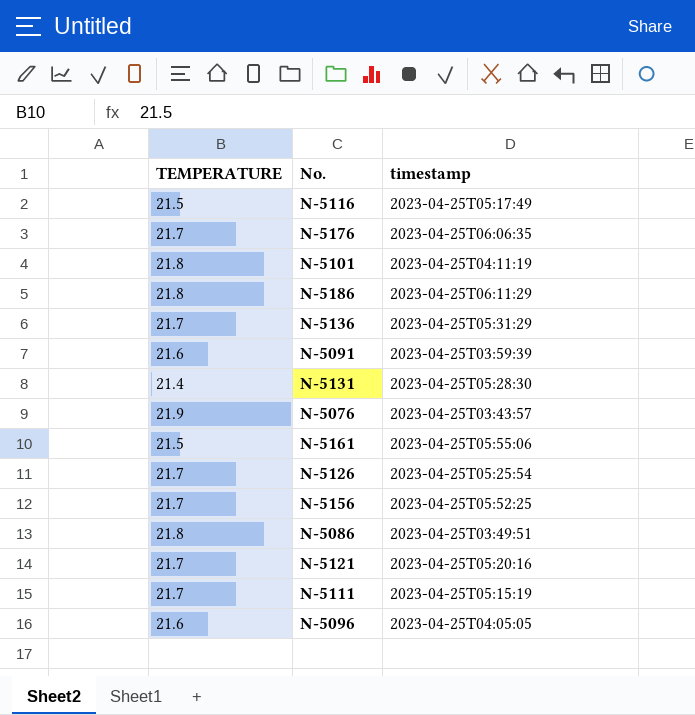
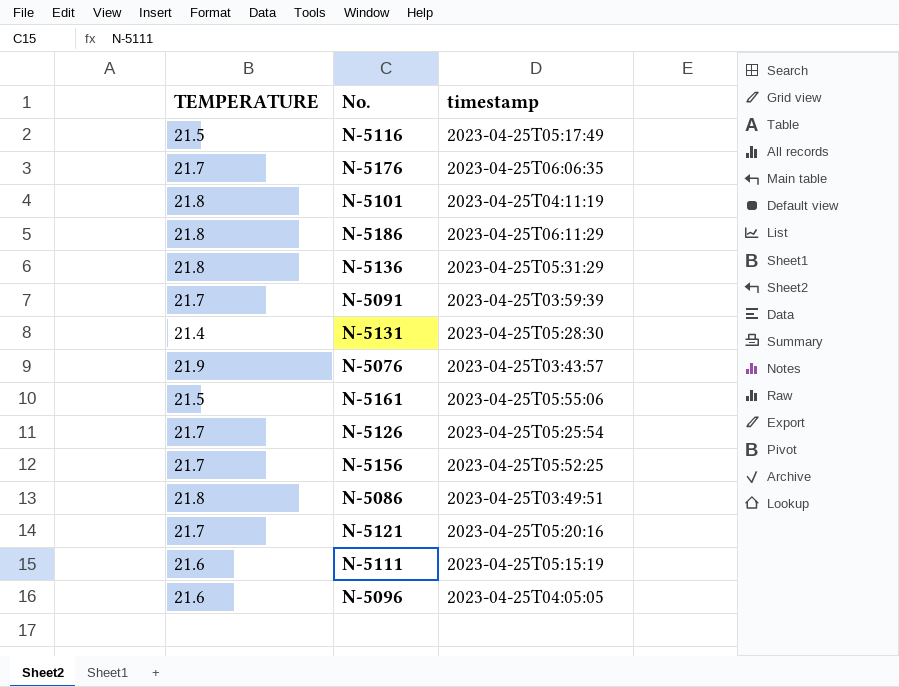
N-5136 | TEMPERATURE: 21.7 -> 21.8
N-5091 | TEMPERATURE: 21.6 -> 21.7
N-5111 | TEMPERATURE: 21.7 -> 21.6

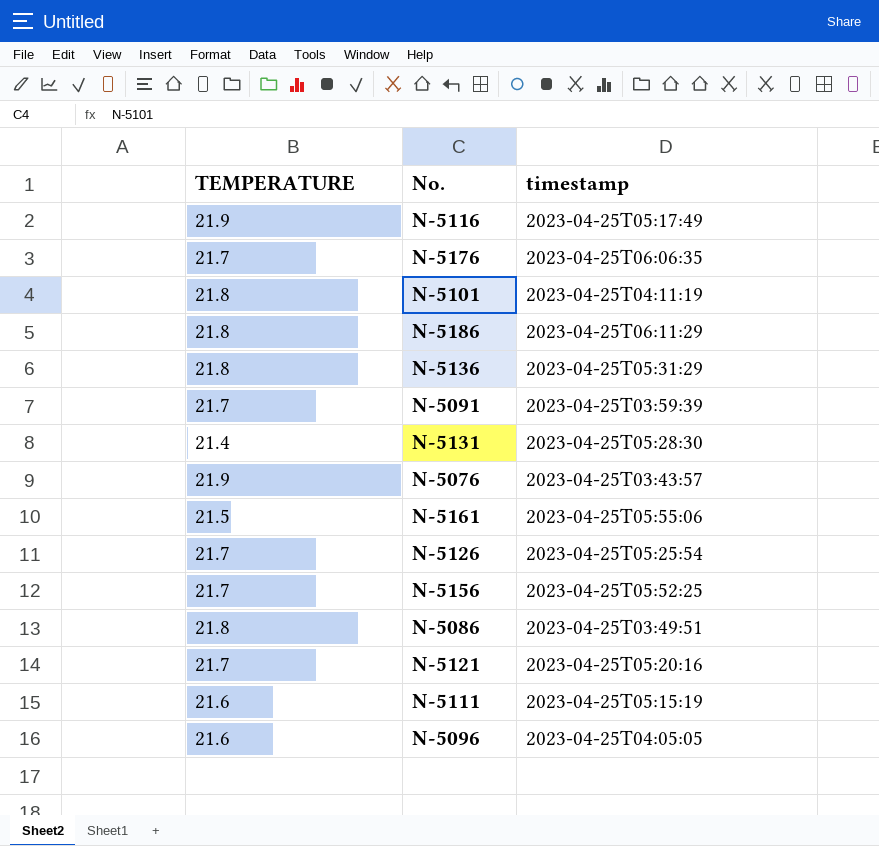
N-5116 | TEMPERATURE: 21.5 -> 21.9

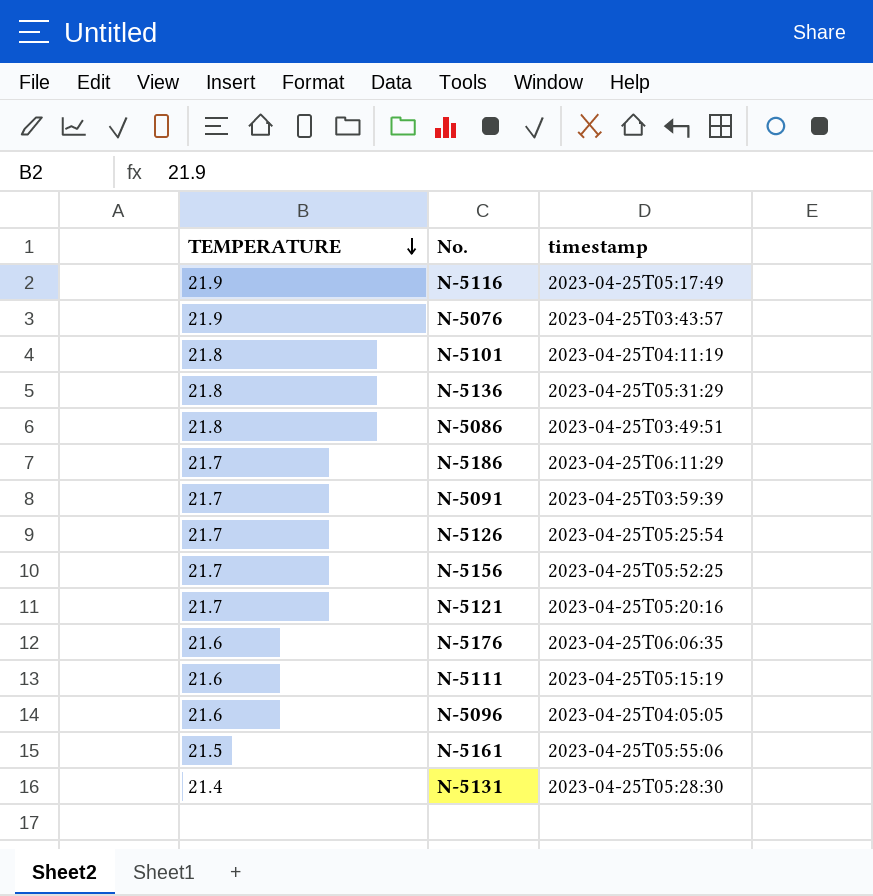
row order: none -> TEMPERATURE descending
N-5186 | TEMPERATURE: 21.8 -> 21.7
N-5176 | TEMPERATURE: 21.7 -> 21.6

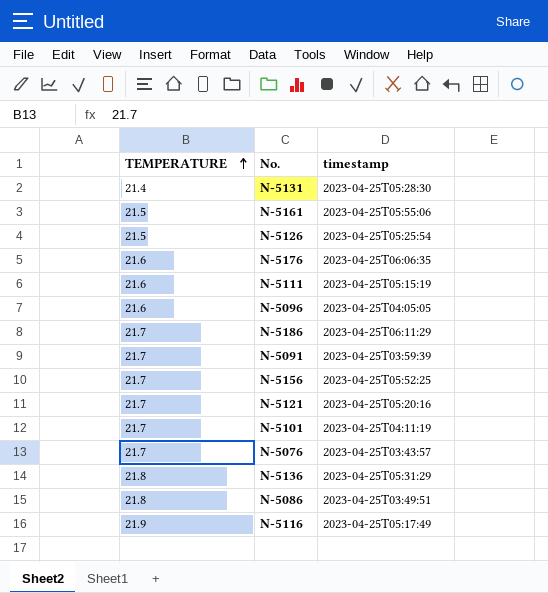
row order: TEMPERATURE descending -> TEMPERATURE ascending
N-5126 | TEMPERATURE: 21.7 -> 21.5
N-5101 | TEMPERATURE: 21.8 -> 21.7
N-5076 | TEMPERATURE: 21.9 -> 21.7

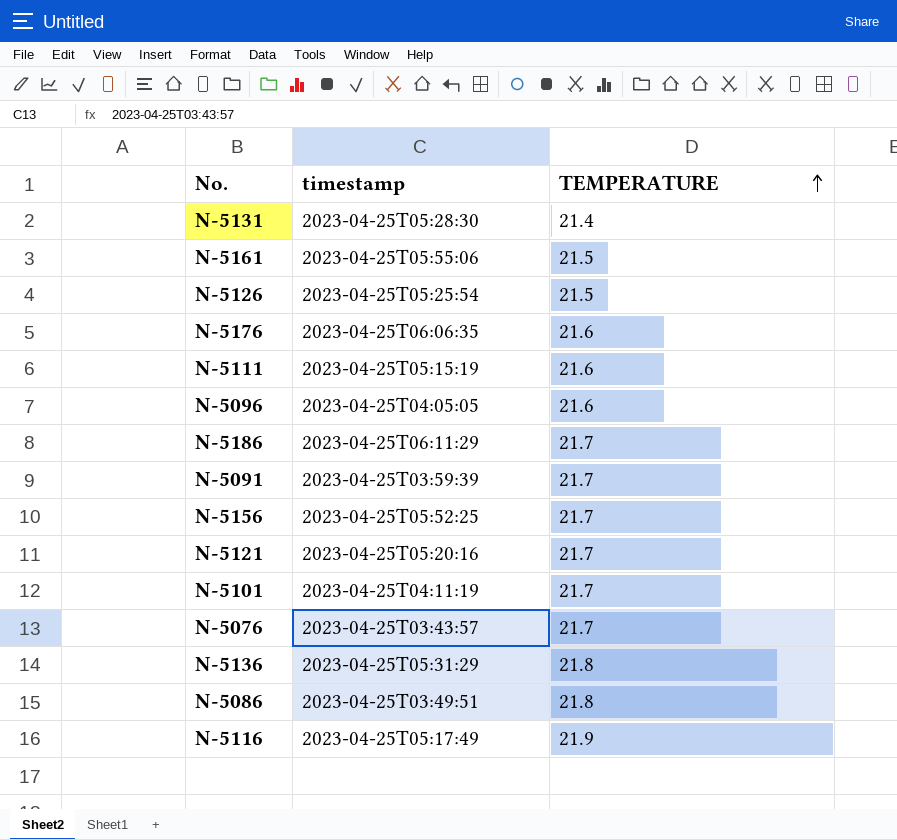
column TEMPERATURE | position: 1 -> 3

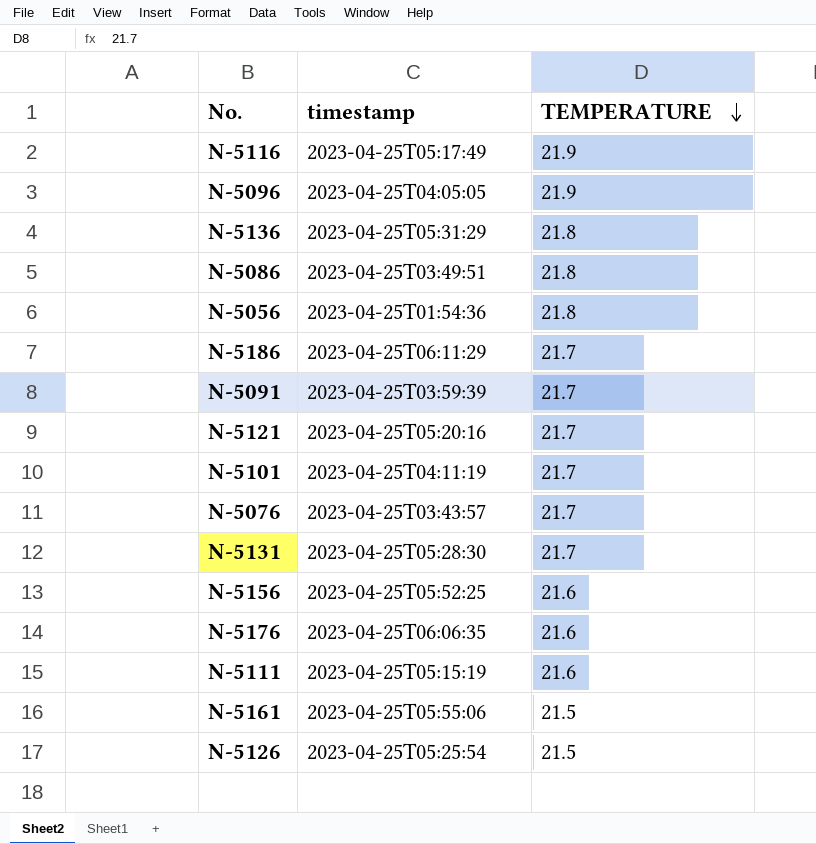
row order: TEMPERATURE ascending -> TEMPERATURE descending
N-5096 | TEMPERATURE: 21.6 -> 21.9
row N-5056: none -> 2023-04-25T01:54:36 | 21.8
N-5131 | TEMPERATURE: 21.4 -> 21.7
N-5156 | TEMPERATURE: 21.7 -> 21.6

